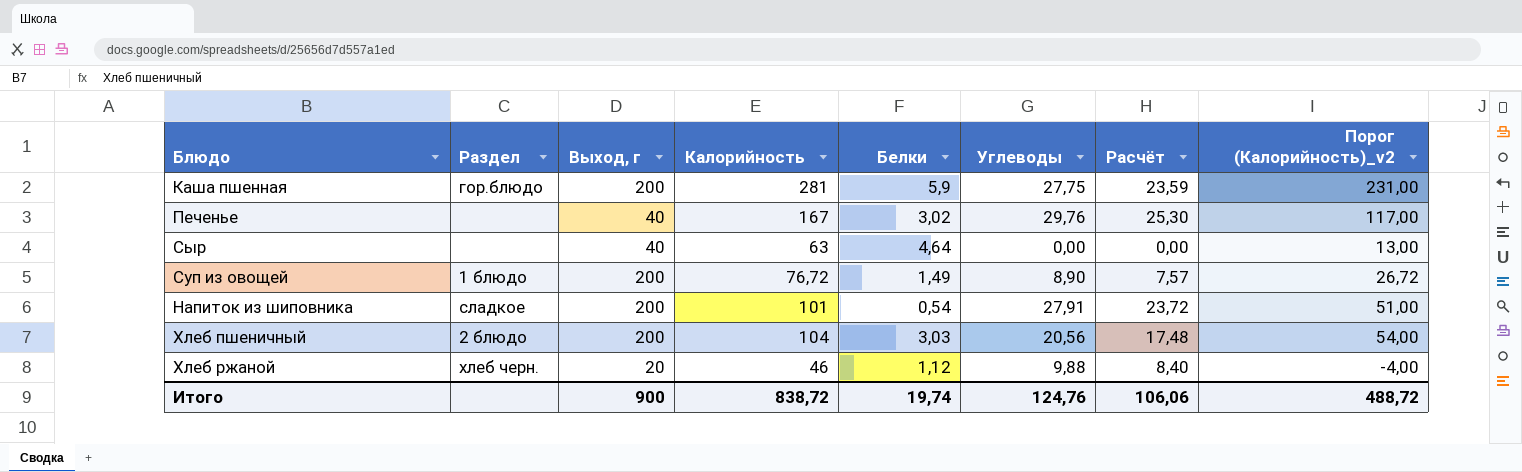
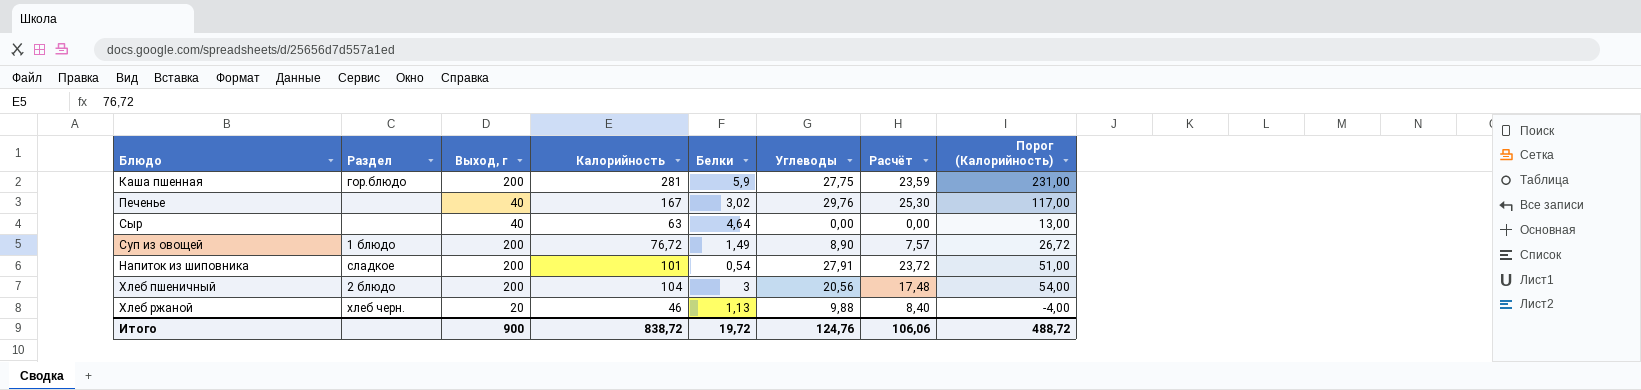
column name: Порог (Калорийность)_v2 -> Порог (Калорийность)
Хлеб пшеничный | Белки: 3,03 -> 3
Хлеб ржаной | Белки: 1,12 -> 1,13
Итого | Белки: 19,74 -> 19,72

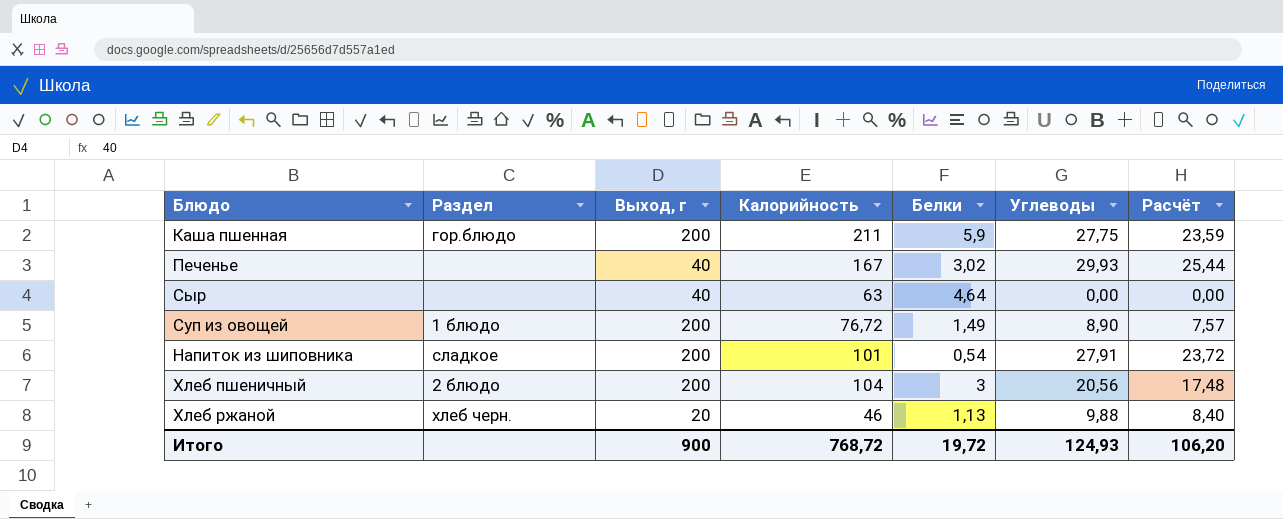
column Порог (Калорийность) | formula: [Калорийность] - 50 -> none
Каша пшенная | Калорийность: 281 -> 211
Печенье | Углеводы: 29,76 -> 29,93
Печенье | Расчёт: 25,30 -> 25,44
Итого | Калорийность: 838,72 -> 768,72
Итого | Углеводы: 124,76 -> 124,93
Итого | Расчёт: 106,06 -> 106,20

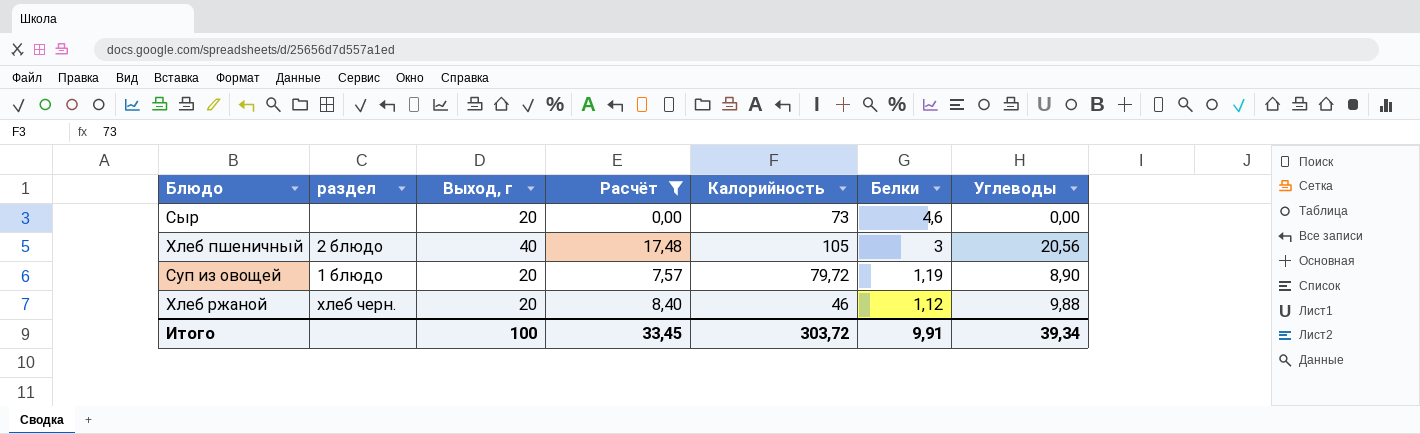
filter: none -> Расчёт <= 17,48
row order: none -> Белки descending
column name: Раздел -> раздел
column Расчёт | position: 7 -> 4
Сыр | Выход, г: 40 -> 20
Сыр | Калорийность: 63 -> 73
Сыр | Белки: 4,64 -> 4,6
Хлеб пшеничный | Выход, г: 200 -> 40
Хлеб пшеничный | Калорийность: 104 -> 105
Суп из овощей | Выход, г: 200 -> 20
Суп из овощей | Калорийность: 76,72 -> 79,72
Суп из овощей | Белки: 1,49 -> 1,19
Хлеб ржаной | Белки: 1,13 -> 1,12
Итого | Выход, г: 900 -> 100
Итого | Расчёт: 106,20 -> 33,45
Итого | Калорийность: 768,72 -> 303,72
Итого | Белки: 19,72 -> 9,91
Итого | Углеводы: 124,93 -> 39,34

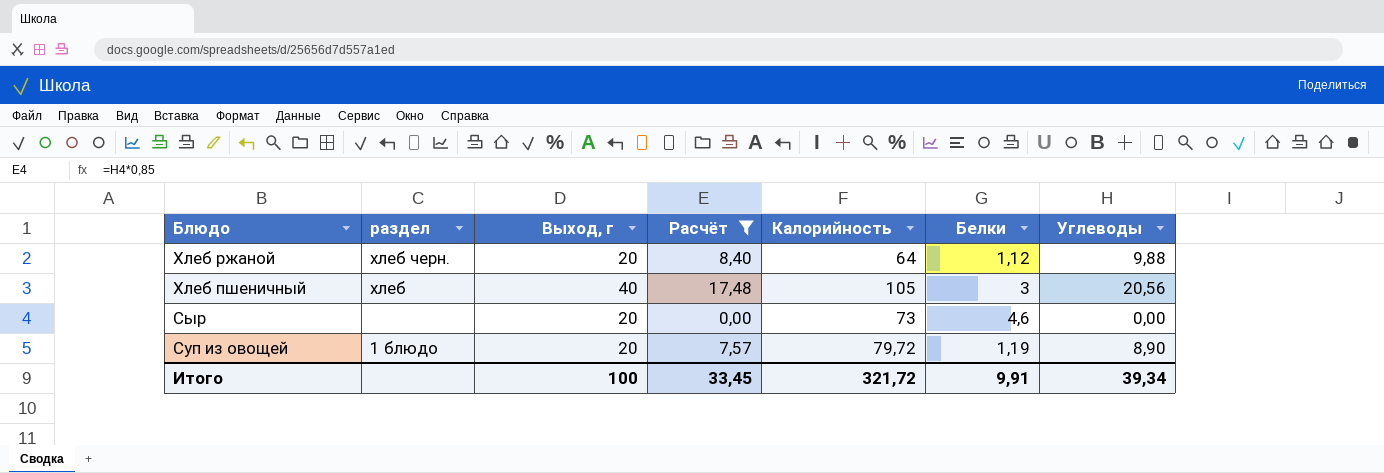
row order: Белки descending -> Блюдо descending
Хлеб ржаной | Калорийность: 46 -> 64
Хлеб пшеничный | раздел: 2 блюдо -> хлеб
Итого | Калорийность: 303,72 -> 321,72

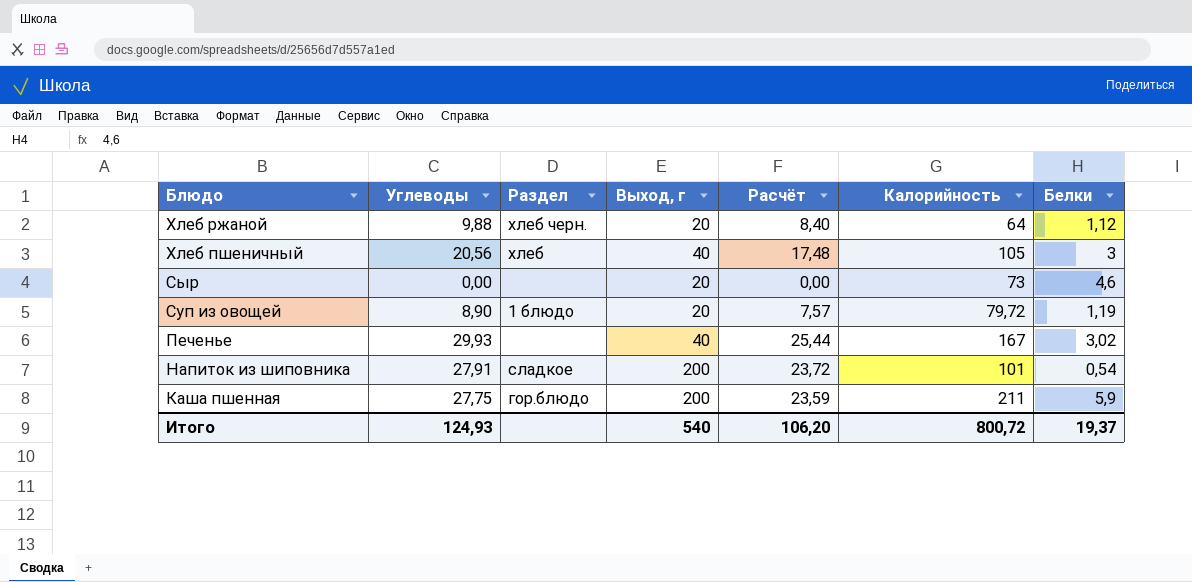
filter: Расчёт <= 17,48 -> none
column Углеводы | position: 7 -> 2
column name: раздел -> Раздел
Итого | Углеводы: 39,34 -> 124,93
Итого | Выход, г: 100 -> 540
Итого | Расчёт: 33,45 -> 106,20
Итого | Калорийность: 321,72 -> 800,72
Итого | Белки: 9,91 -> 19,37

